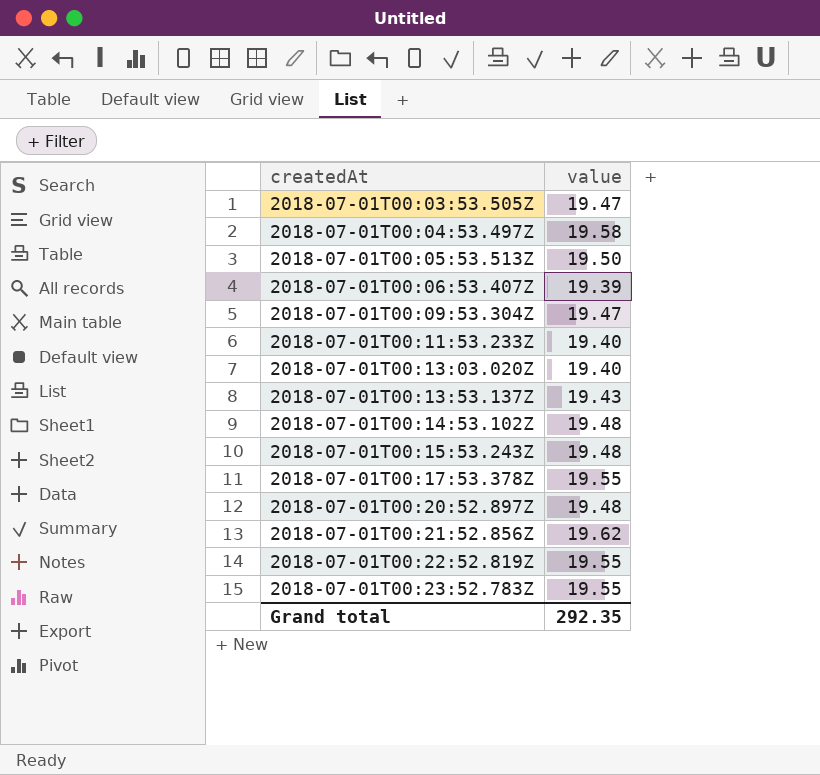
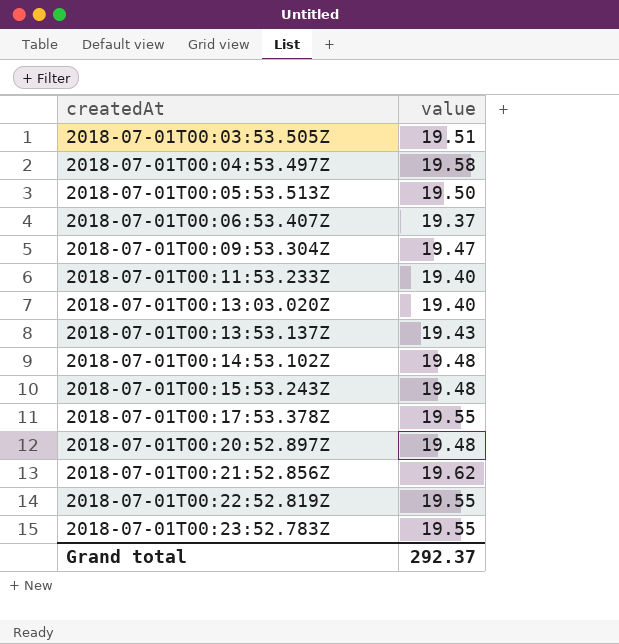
2018-07-01T00:03:53.505Z | value: 19.47 -> 19.51
2018-07-01T00:06:53.407Z | value: 19.39 -> 19.37
Grand total | value: 292.35 -> 292.37

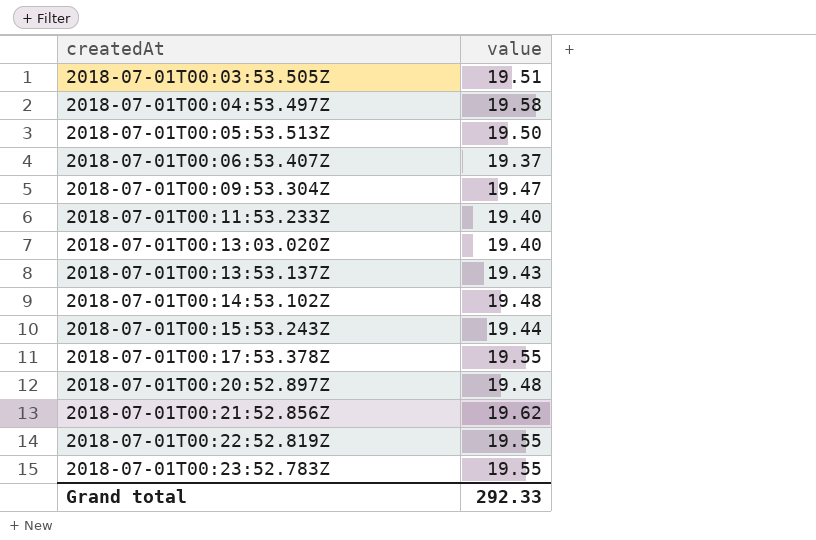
2018-07-01T00:15:53.243Z | value: 19.48 -> 19.44
Grand total | value: 292.37 -> 292.33

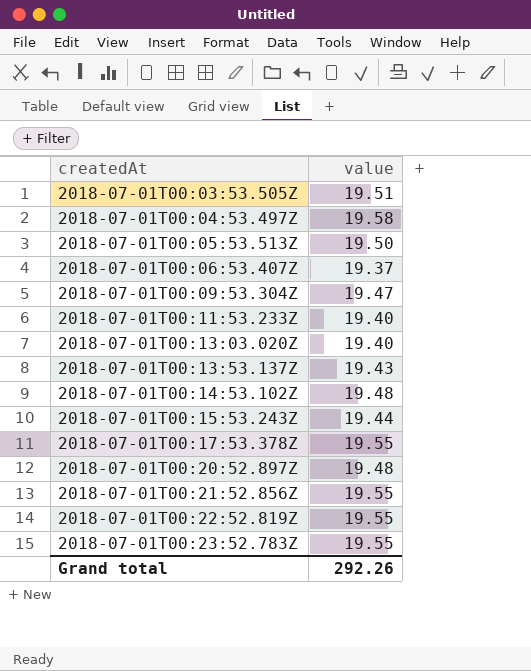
2018-07-01T00:21:52.856Z | value: 19.62 -> 19.55
Grand total | value: 292.33 -> 292.26

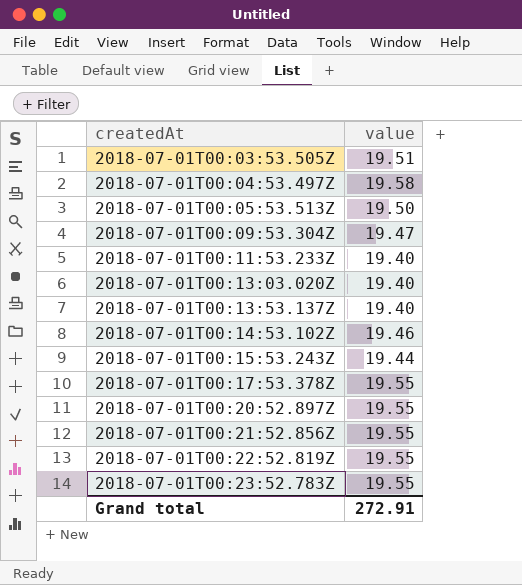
row 2018-07-01T00:06:53.407Z: 19.37 -> none
2018-07-01T00:13:53.137Z | value: 19.43 -> 19.40
2018-07-01T00:14:53.102Z | value: 19.48 -> 19.46
2018-07-01T00:20:52.897Z | value: 19.48 -> 19.55
Grand total | value: 292.26 -> 272.91

